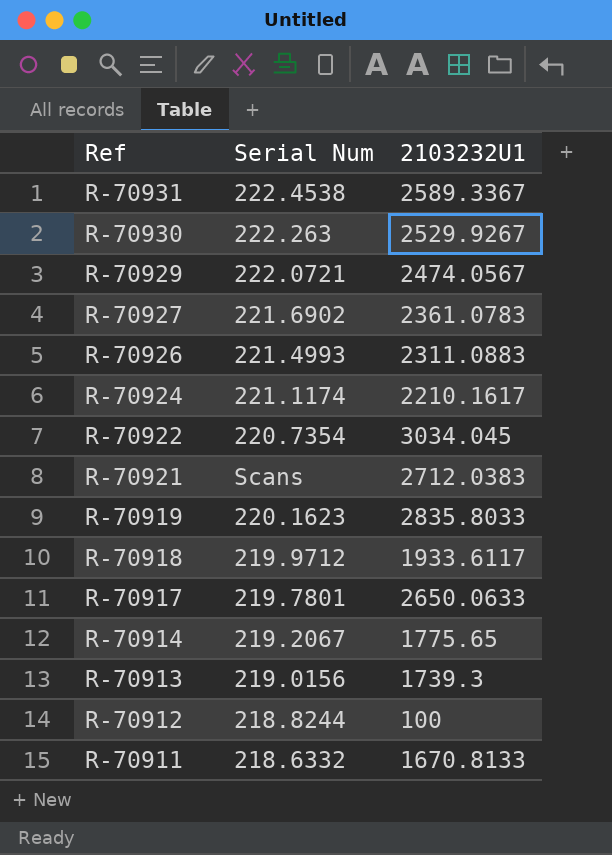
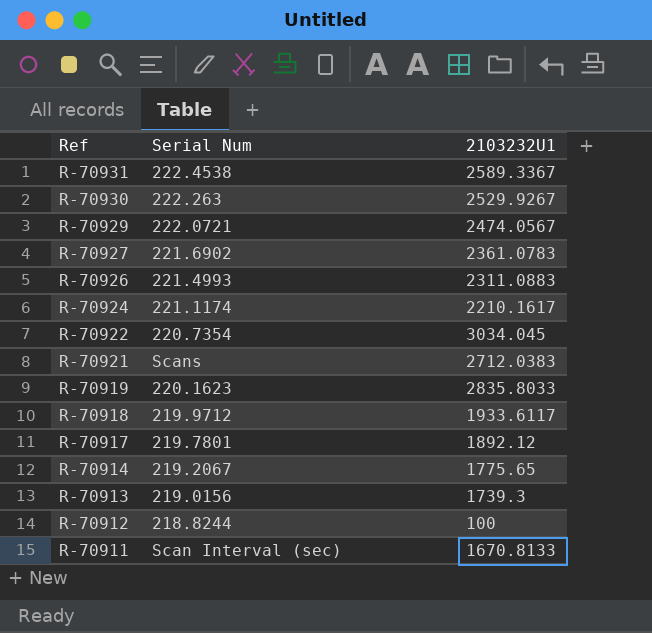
R-70917 | 2103232U1: 2650.0633 -> 1892.12
R-70911 | Serial Num: 218.6332 -> Scan Interval (sec)

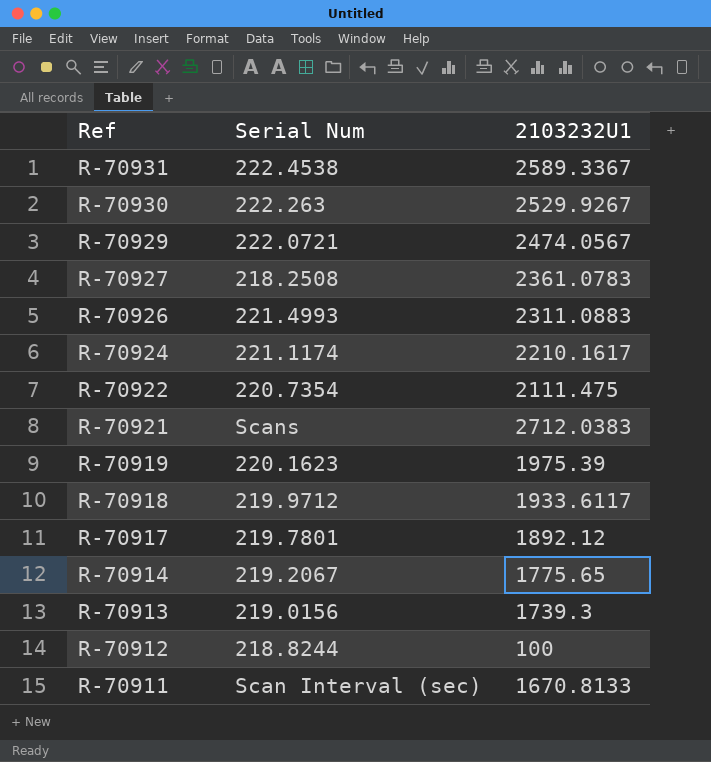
R-70927 | Serial Num: 221.6902 -> 218.2508
R-70922 | 2103232U1: 3034.045 -> 2111.475
R-70919 | 2103232U1: 2835.8033 -> 1975.39

